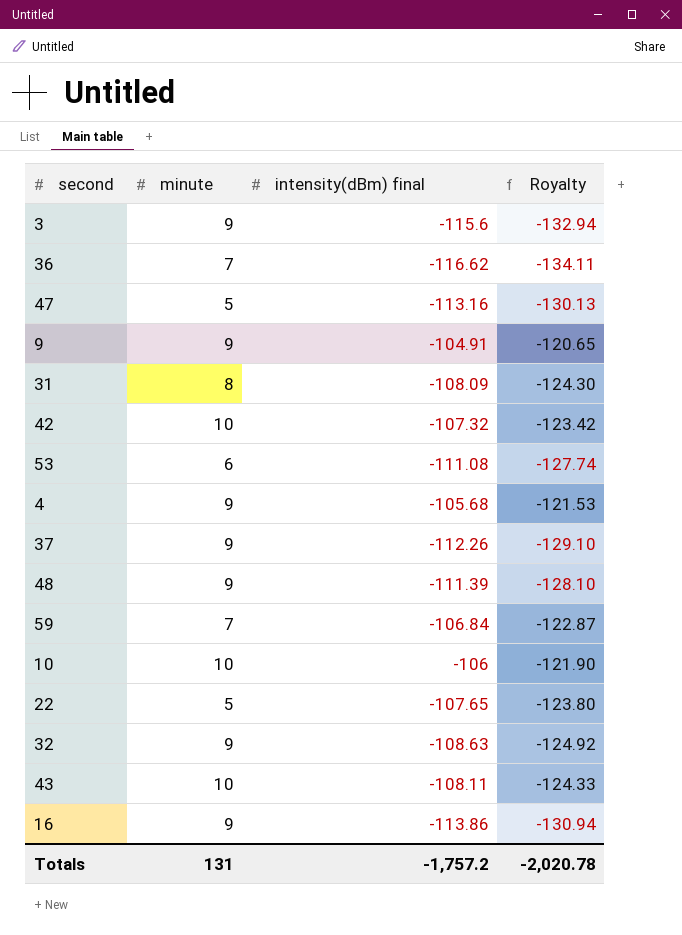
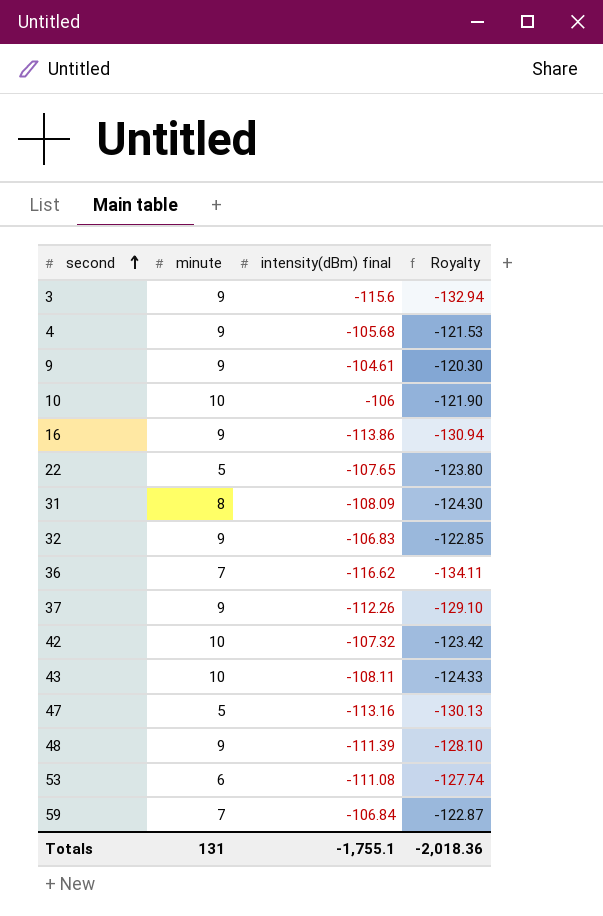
row order: none -> second ascending
9 | intensity(dBm) final: -104.91 -> -104.61
9 | Royalty: -120.65 -> -120.30
32 | intensity(dBm) final: -108.63 -> -106.83
32 | Royalty: -124.92 -> -122.85
Totals | intensity(dBm) final: -1,757.2 -> -1,755.1
Totals | Royalty: -2,020.78 -> -2,018.36

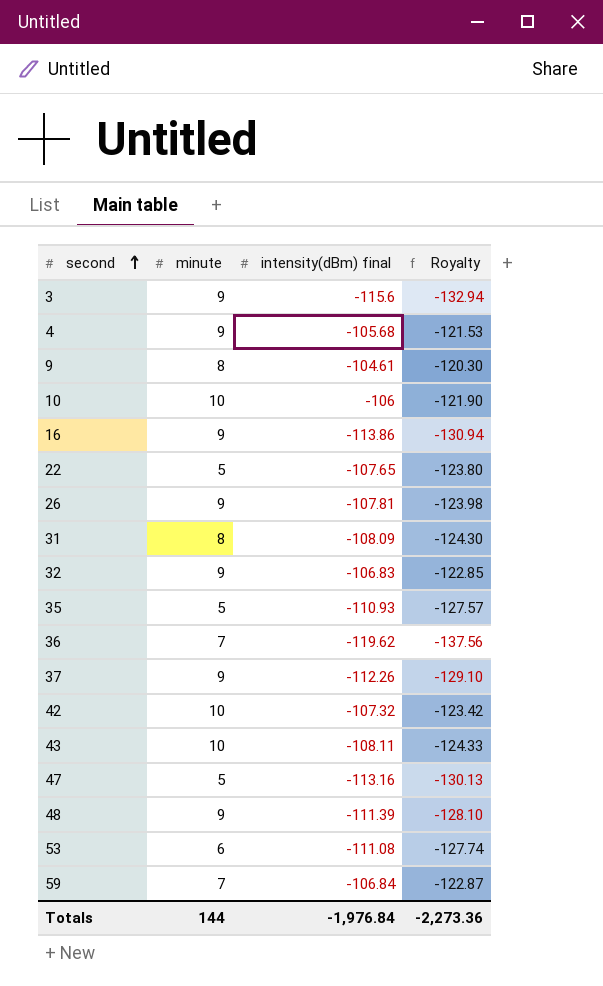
9 | minute: 9 -> 8
row 26: none -> 9 | -107.81 | -123.98
row 35: none -> 5 | -110.93 | -127.57
36 | intensity(dBm) final: -116.62 -> -119.62
36 | Royalty: -134.11 -> -137.56
Totals | minute: 131 -> 144
Totals | intensity(dBm) final: -1,755.1 -> -1,976.84
Totals | Royalty: -2,018.36 -> -2,273.36

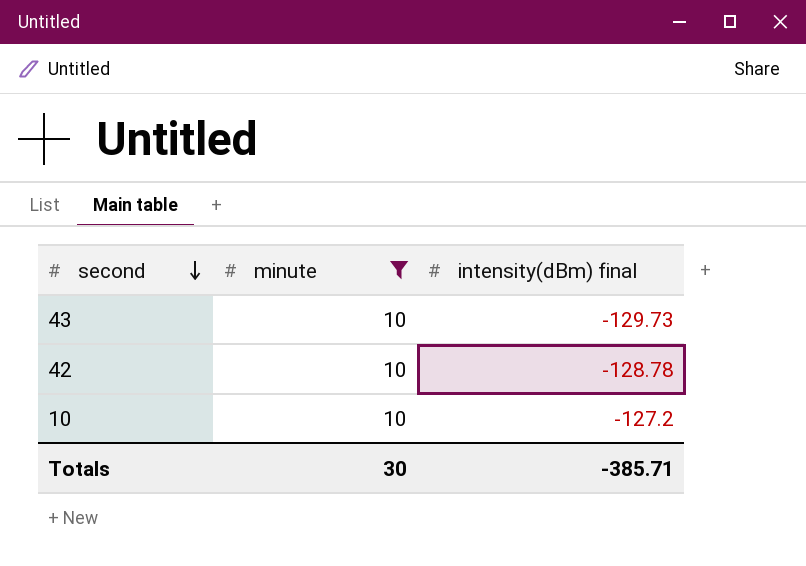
filter: none -> minute = 10
row order: second ascending -> second descending
column Royalty | formula: [intensity(dBm) final] * 1.15 -> none
43 | intensity(dBm) final: -108.11 -> -129.73
42 | intensity(dBm) final: -107.32 -> -128.78
10 | intensity(dBm) final: -106 -> -127.2
Totals | minute: 144 -> 30
Totals | intensity(dBm) final: -1,976.84 -> -385.71

